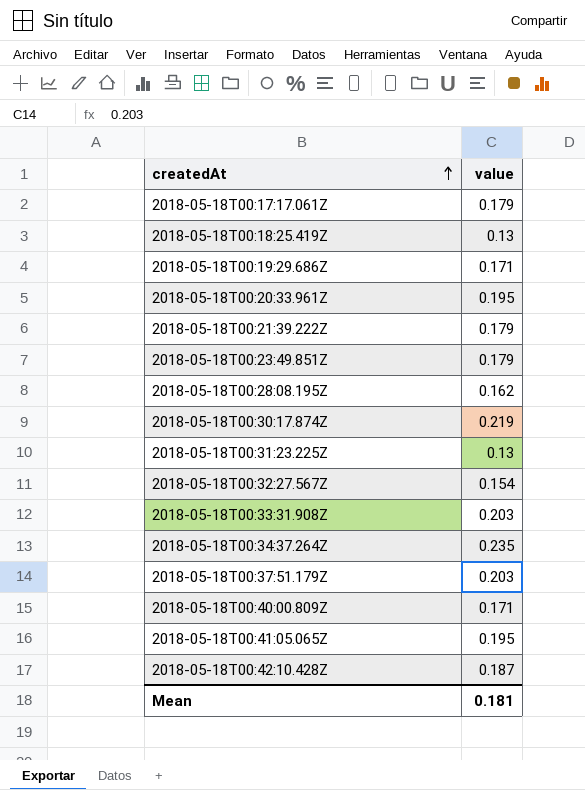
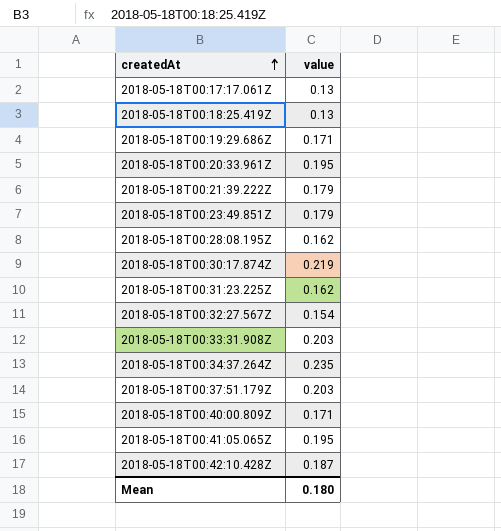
2018-05-18T00:17:17.061Z | value: 0.179 -> 0.13
2018-05-18T00:31:23.225Z | value: 0.13 -> 0.162
Mean | value: 0.181 -> 0.180

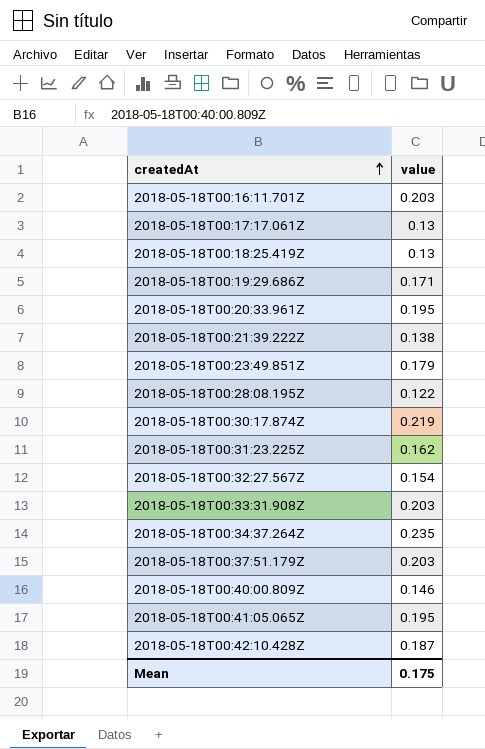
row 2018-05-18T00:16:11.701Z: none -> 0.203
2018-05-18T00:21:39.222Z | value: 0.179 -> 0.138
2018-05-18T00:28:08.195Z | value: 0.162 -> 0.122
2018-05-18T00:40:00.809Z | value: 0.171 -> 0.146
Mean | value: 0.180 -> 0.175

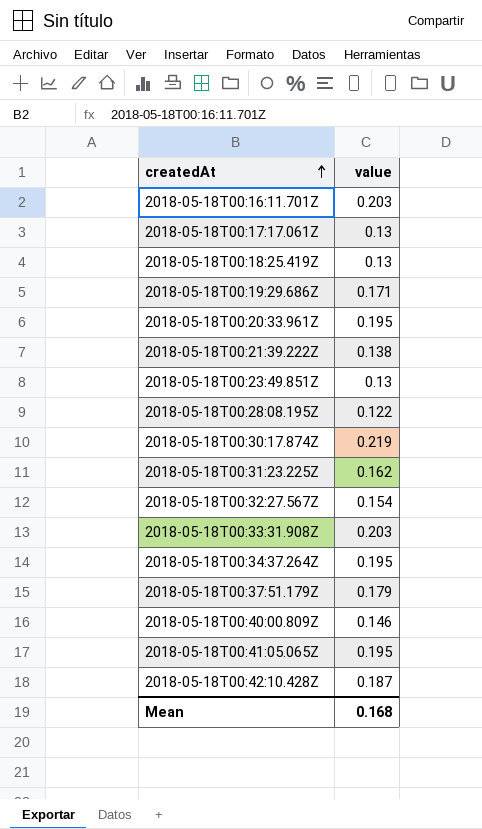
2018-05-18T00:23:49.851Z | value: 0.179 -> 0.13
2018-05-18T00:34:37.264Z | value: 0.235 -> 0.195
2018-05-18T00:37:51.179Z | value: 0.203 -> 0.179
Mean | value: 0.175 -> 0.168

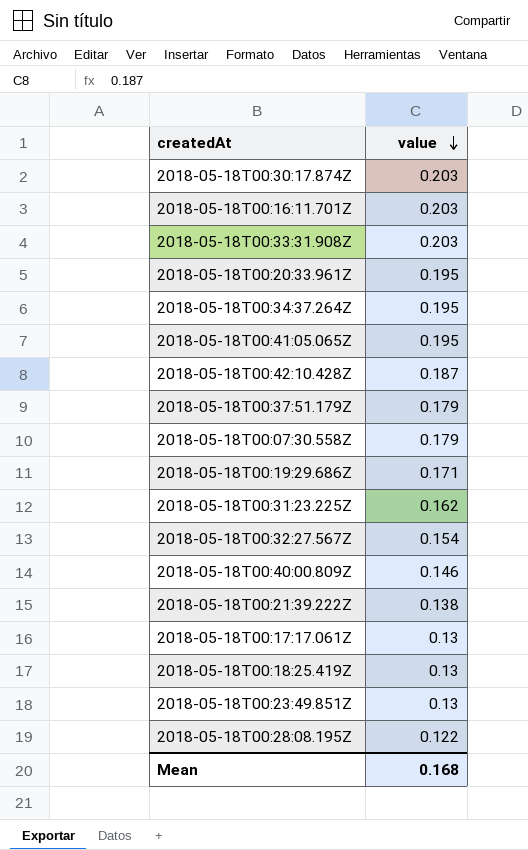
row order: createdAt ascending -> value descending
2018-05-18T00:30:17.874Z | value: 0.219 -> 0.203
row 2018-05-18T00:07:30.558Z: none -> 0.179

